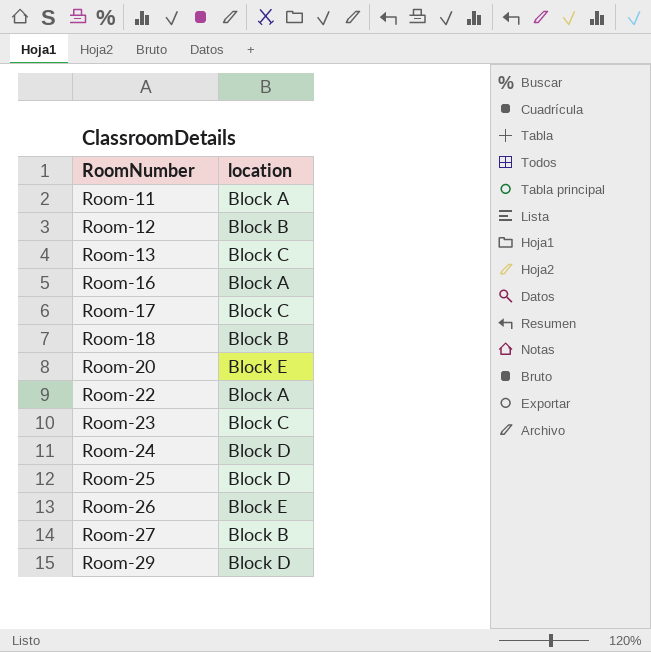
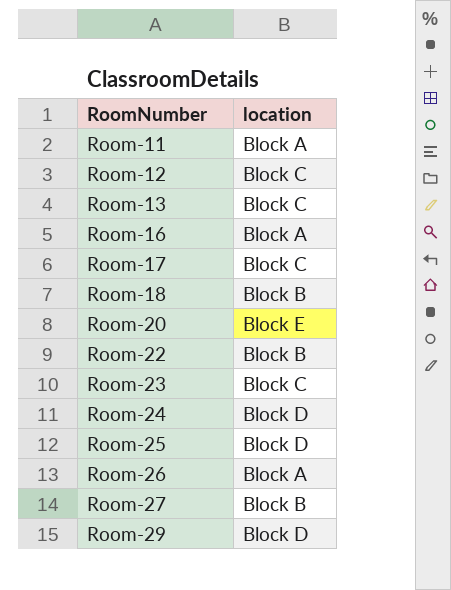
Room-12 | location: Block B -> Block C
Room-22 | location: Block A -> Block B
Room-26 | location: Block E -> Block A

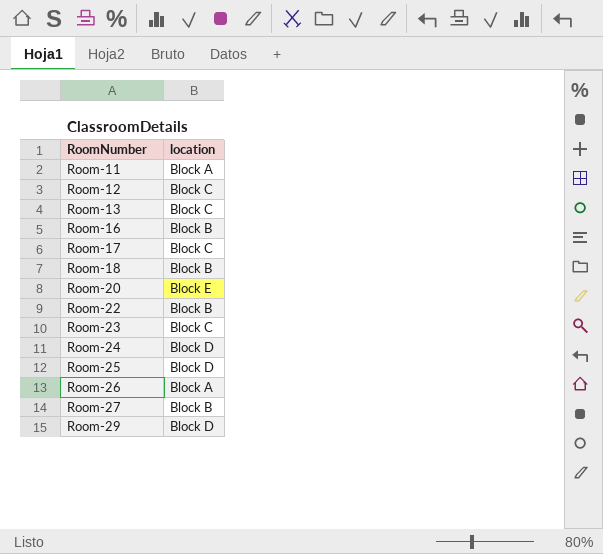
Room-16 | location: Block A -> Block B

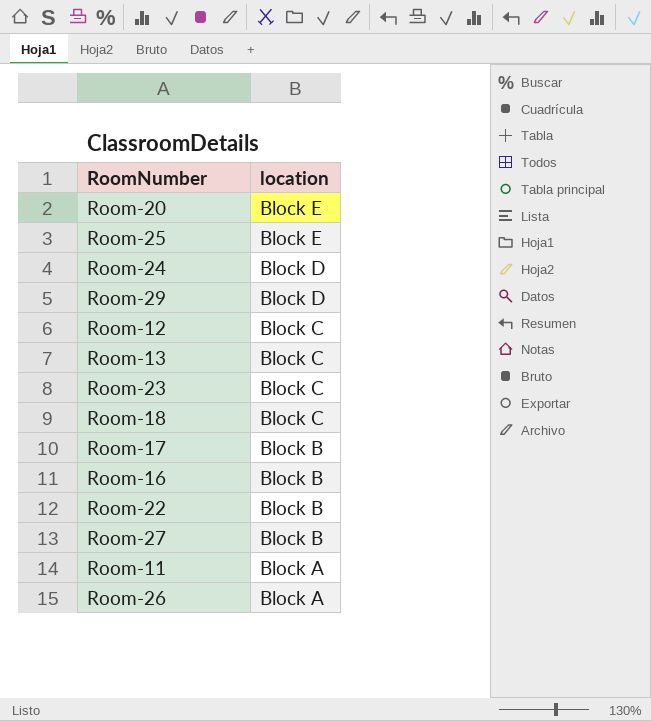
row order: RoomNumber ascending -> location descending
Room-25 | location: Block D -> Block E
Room-18 | location: Block B -> Block C
Room-17 | location: Block C -> Block B

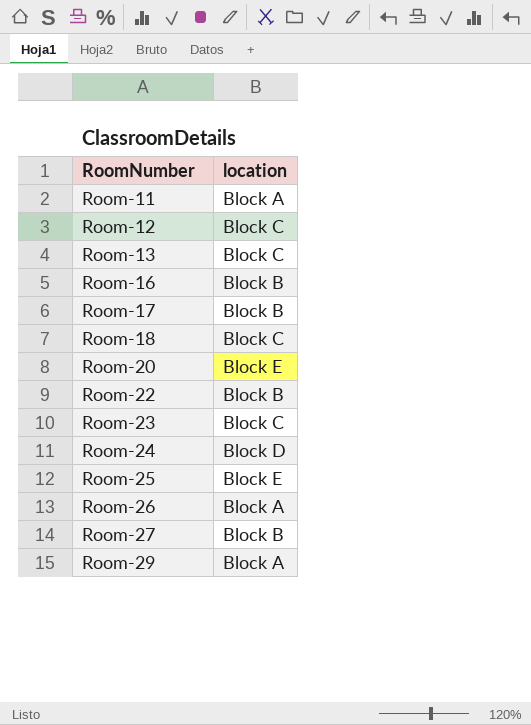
row order: location descending -> RoomNumber ascending
Room-29 | location: Block D -> Block A

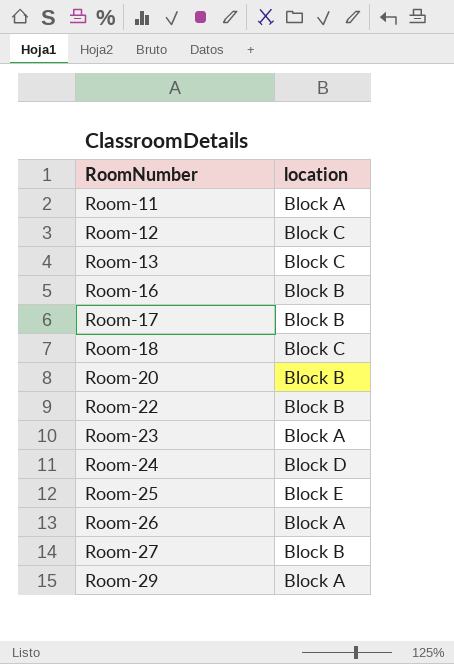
Room-20 | location: Block E -> Block B
Room-23 | location: Block C -> Block A

